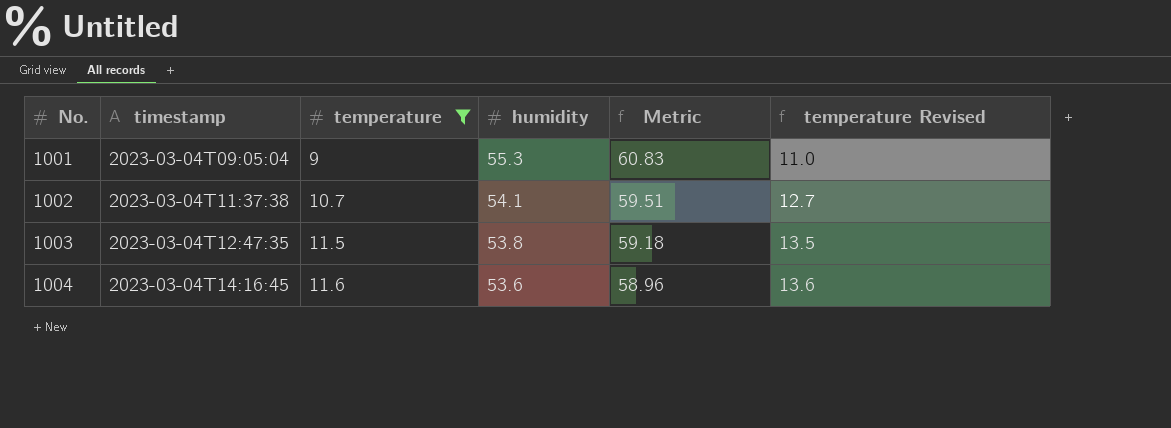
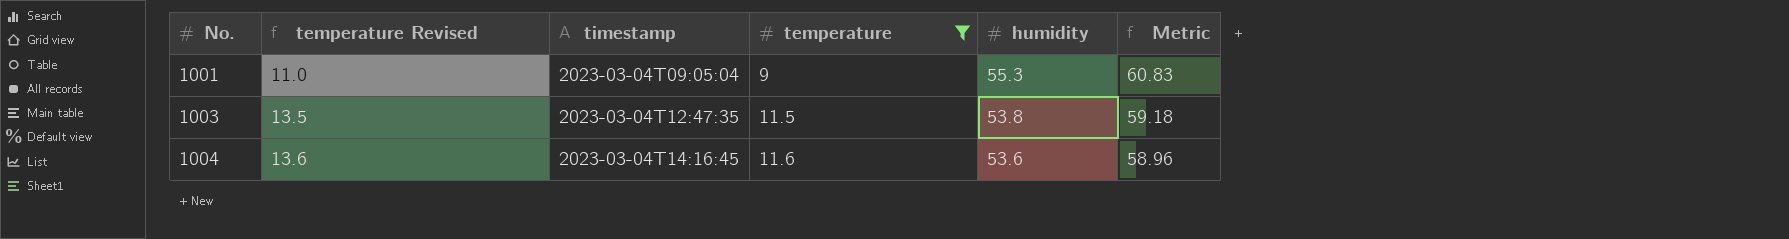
column temperature Revised | position: 6 -> 2
row 1002: 2023-03-04T11:37:38 | 10.7 | 54.1 | 59.51 | 12.7 -> none

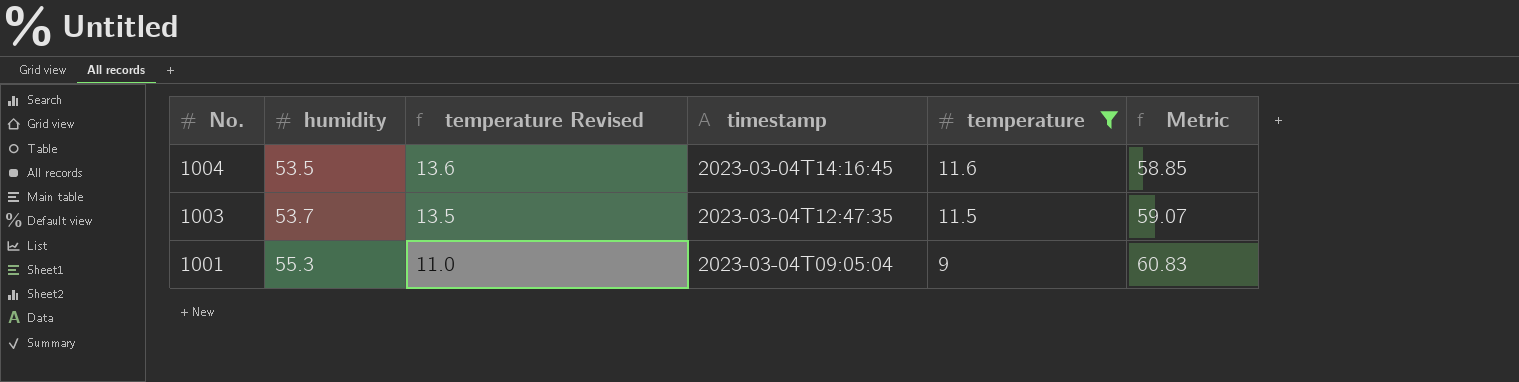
row order: No. ascending -> No. descending
column humidity | position: 5 -> 2
1004 | humidity: 53.6 -> 53.5
1004 | Metric: 58.96 -> 58.85
1003 | humidity: 53.8 -> 53.7
1003 | Metric: 59.18 -> 59.07

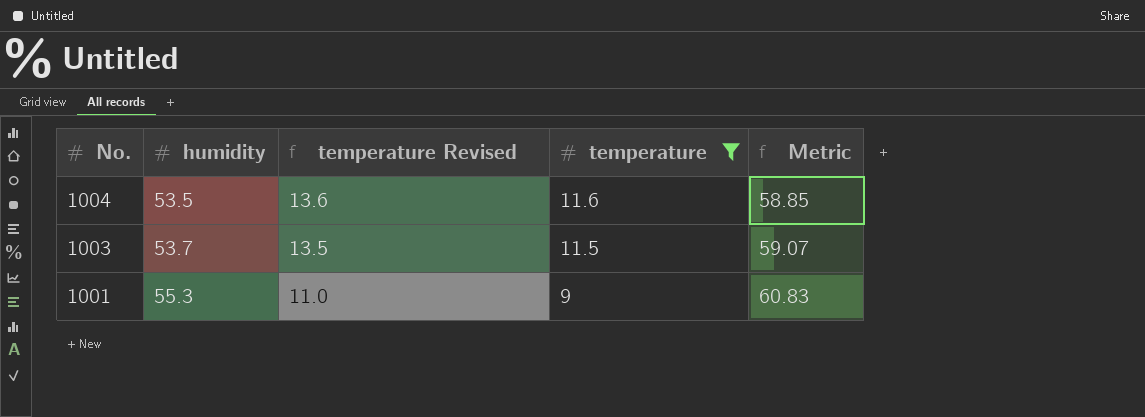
column timestamp | position: 4 -> none

